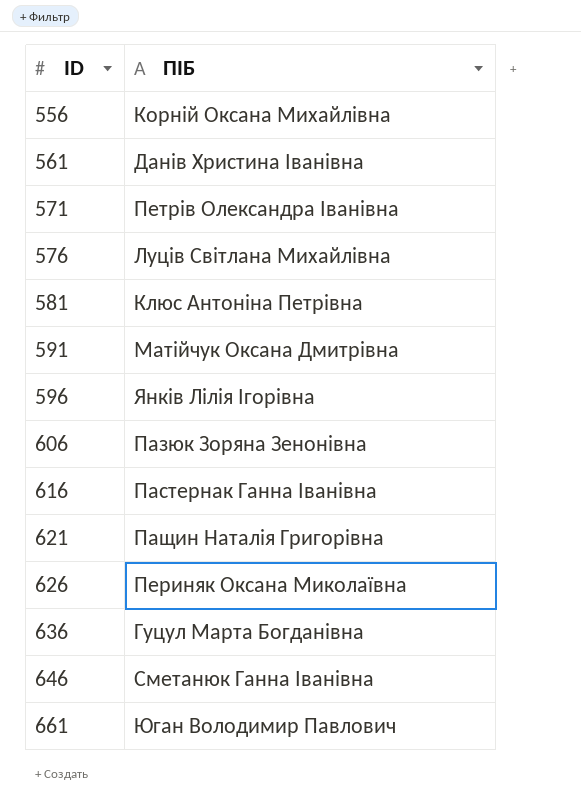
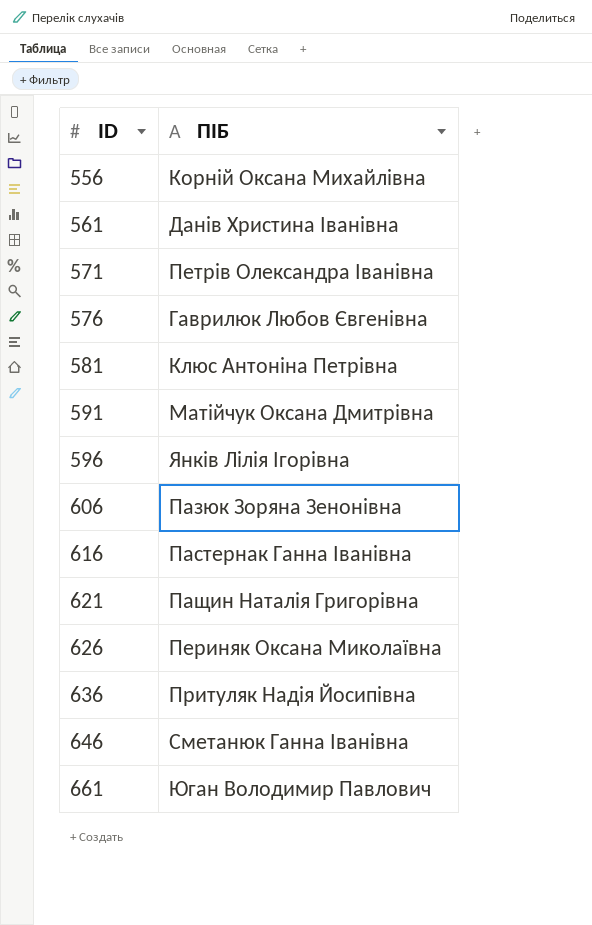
576 | ПІБ: Луців Світлана Михайлівна -> Гаврилюк Любов Євгенівна
636 | ПІБ: Гуцул Марта Богданівна -> Притуляк Надія Йосипівна

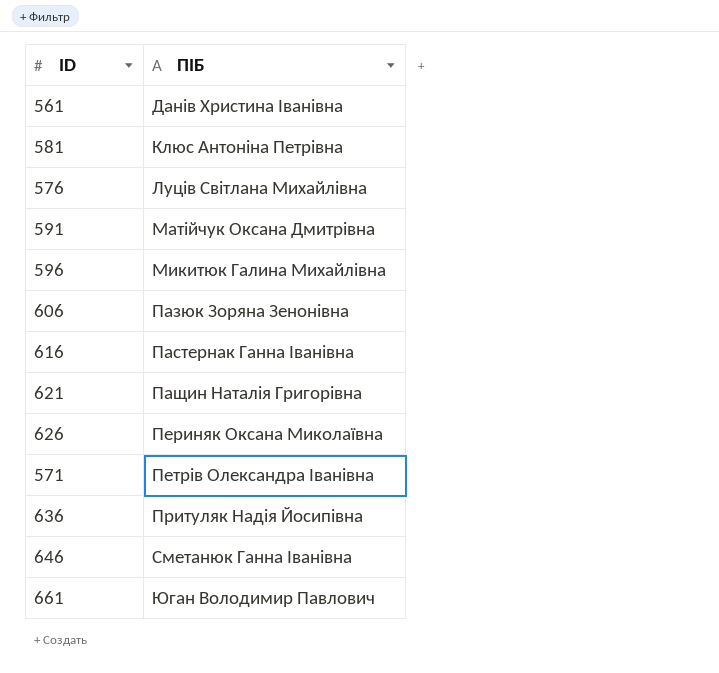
row order: ID ascending -> ПІБ ascending
row 556: Корній Оксана Михайлівна -> none
576 | ПІБ: Гаврилюк Любов Євгенівна -> Луців Світлана Михайлівна
596 | ПІБ: Янків Лілія Ігорівна -> Микитюк Галина Михайлівна

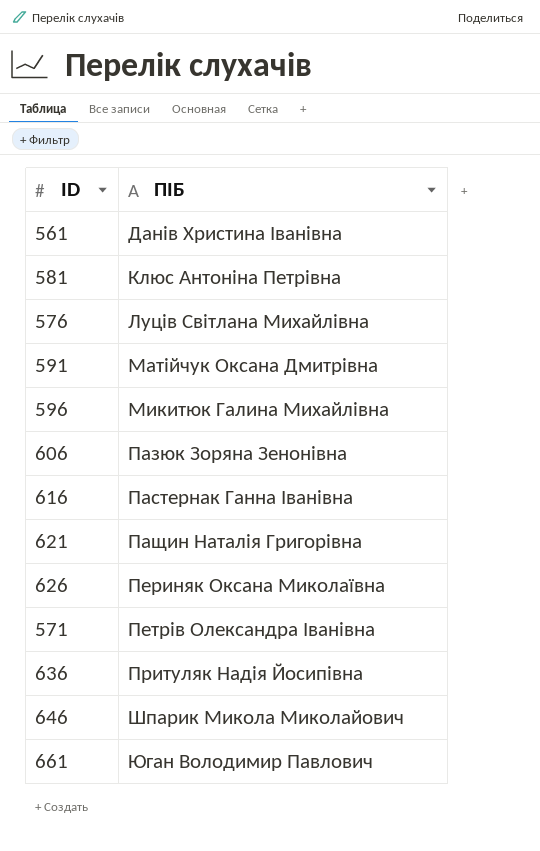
646 | ПІБ: Сметанюк Ганна Іванівна -> Шпарик Микола Миколайович

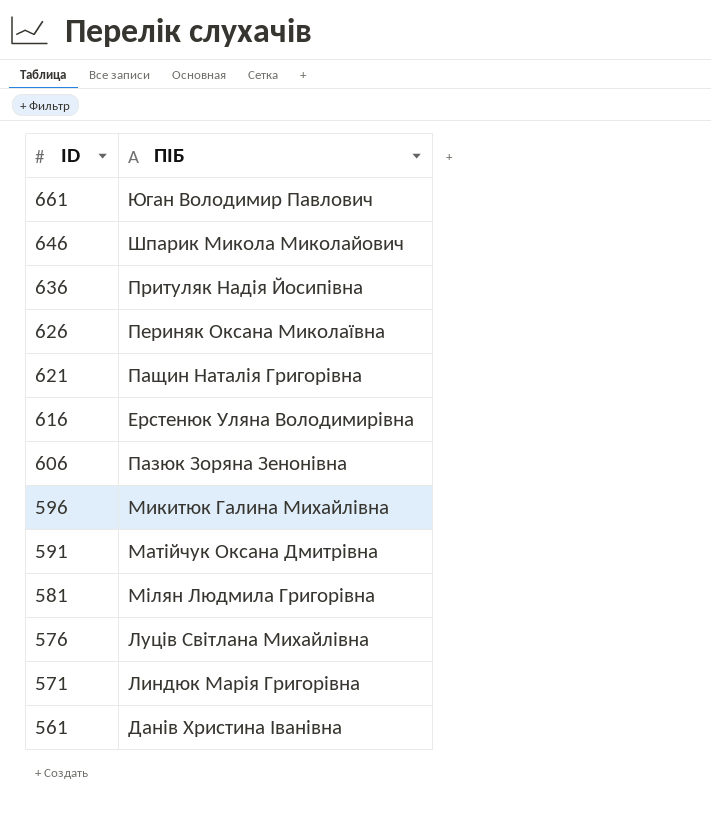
row order: ПІБ ascending -> ID descending
616 | ПІБ: Пастернак Ганна Іванівна -> Ерстенюк Уляна Володимирівна
581 | ПІБ: Клюс Антоніна Петрівна -> Мілян Людмила Григорівна
571 | ПІБ: Петрів Олександра Іванівна -> Линдюк Марія Григорівна

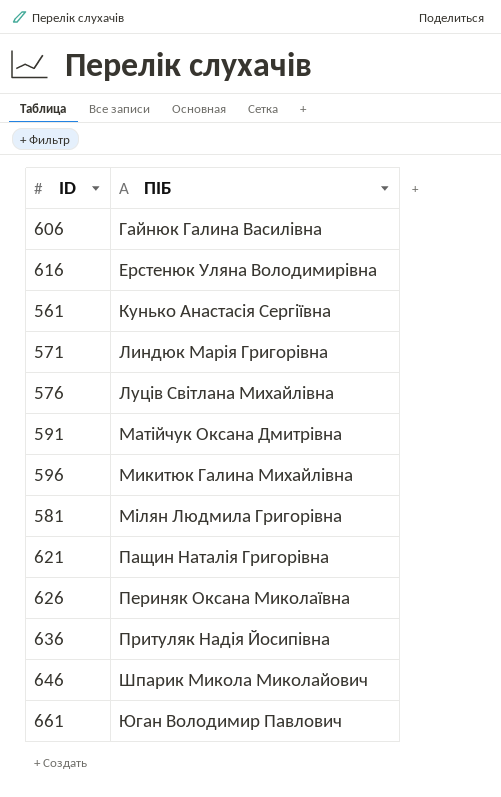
row order: ID descending -> ПІБ ascending
606 | ПІБ: Пазюк Зоряна Зенонівна -> Гайнюк Галина Василівна
561 | ПІБ: Данів Христина Іванівна -> Кунько Анастасія Сергіївна

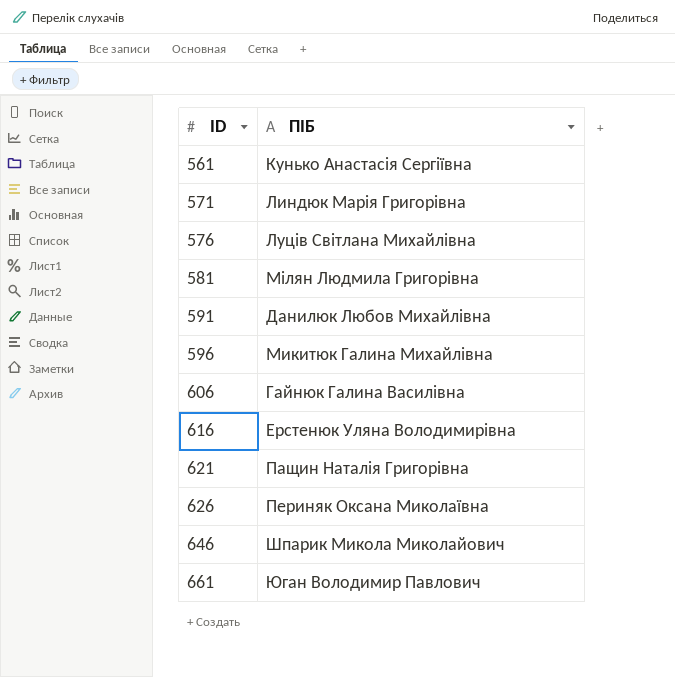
row order: ПІБ ascending -> ID ascending
row 636: Притуляк Надія Йосипівна -> none
591 | ПІБ: Матійчук Оксана Дмитрівна -> Данилюк Любов Михайлівна

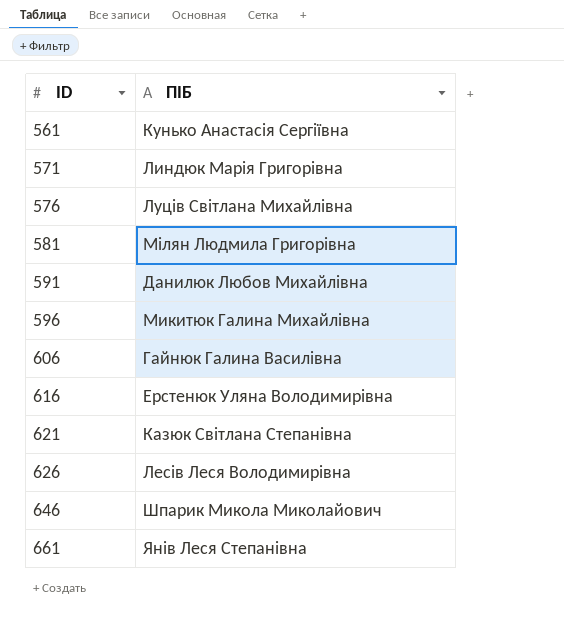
621 | ПІБ: Пащин Наталія Григорівна -> Казюк Світлана Степанівна
626 | ПІБ: Периняк Оксана Миколаївна -> Лесів Леся Володимирівна
661 | ПІБ: Юган Володимир Павлович -> Янів Леся Степанівна

